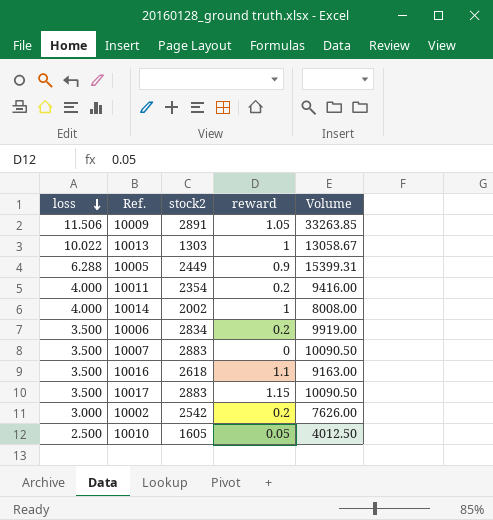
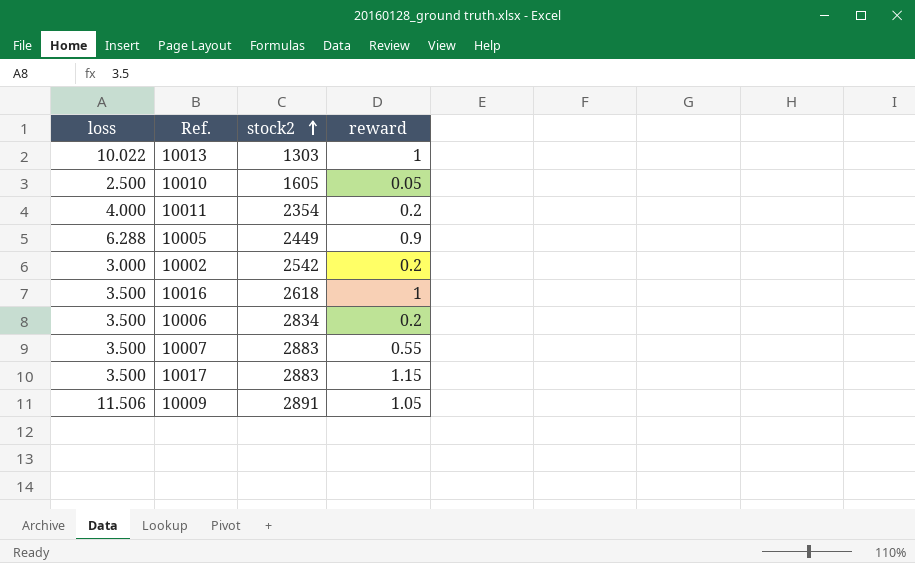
row order: loss descending -> stock2 ascending
column Volume | formula: [loss] * [stock2] -> none
row 10014: 4.000 | 2002 | 1 | 8008.00 -> none
10016 | reward: 1.1 -> 1
10007 | reward: 0 -> 0.55

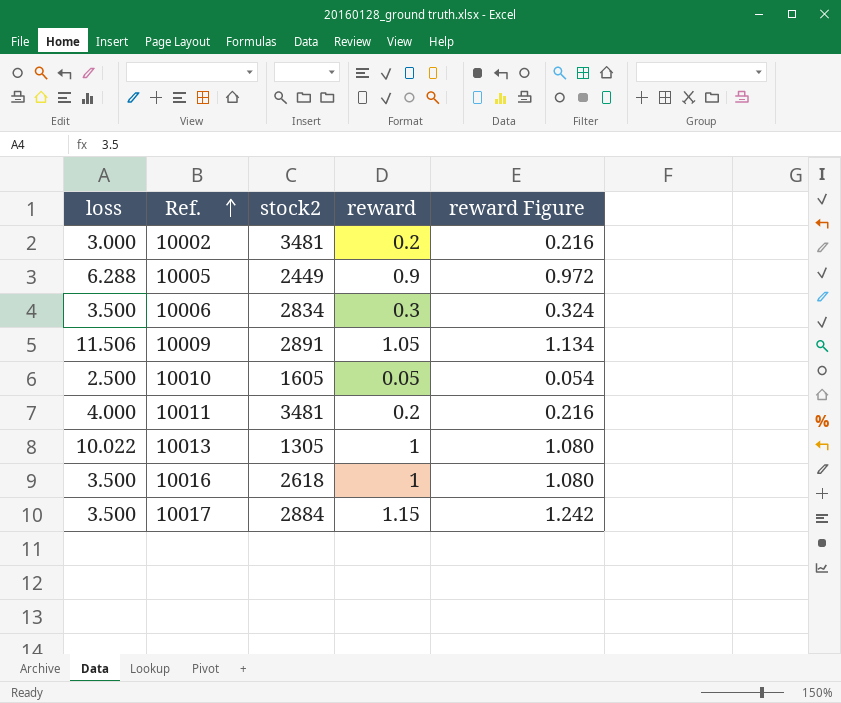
row order: stock2 ascending -> Ref. ascending
column reward Figure | formula: none -> [reward] * 1.08
row 10007: 3.500 | 2883 | 0.55 -> none
10002 | stock2: 2542 -> 3481
10006 | reward: 0.2 -> 0.3
10011 | stock2: 2354 -> 3481
10013 | stock2: 1303 -> 1305
10017 | stock2: 2883 -> 2884

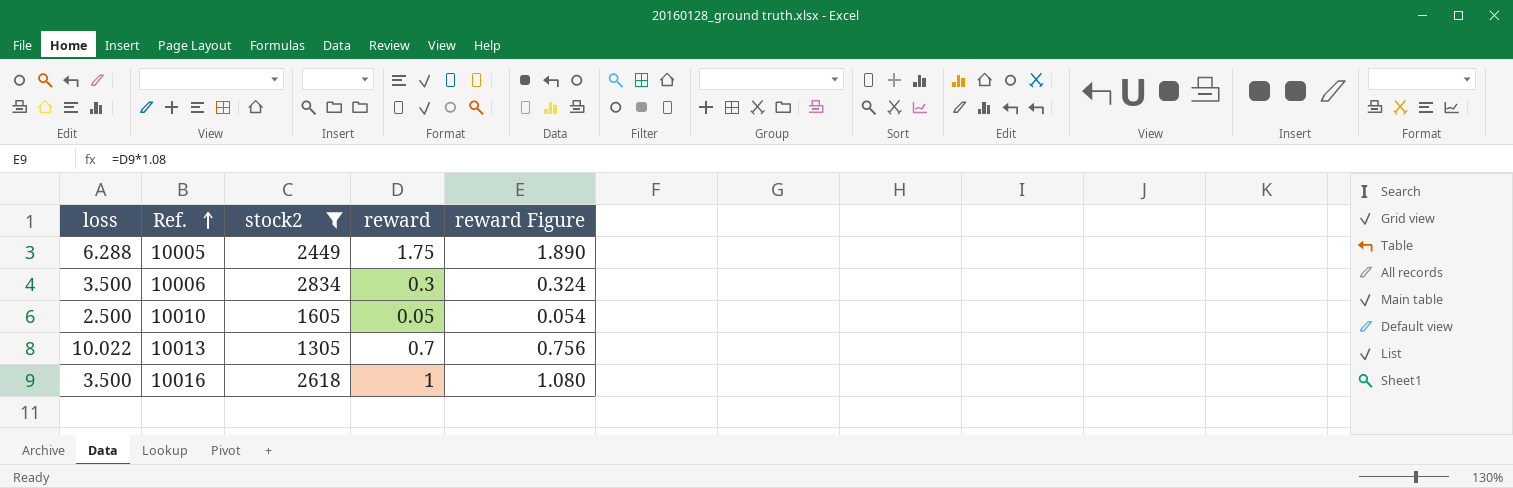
filter: none -> stock2 <= 2834
10005 | reward: 0.9 -> 1.75
10005 | reward Figure: 0.972 -> 1.890
10013 | reward: 1 -> 0.7
10013 | reward Figure: 1.080 -> 0.756

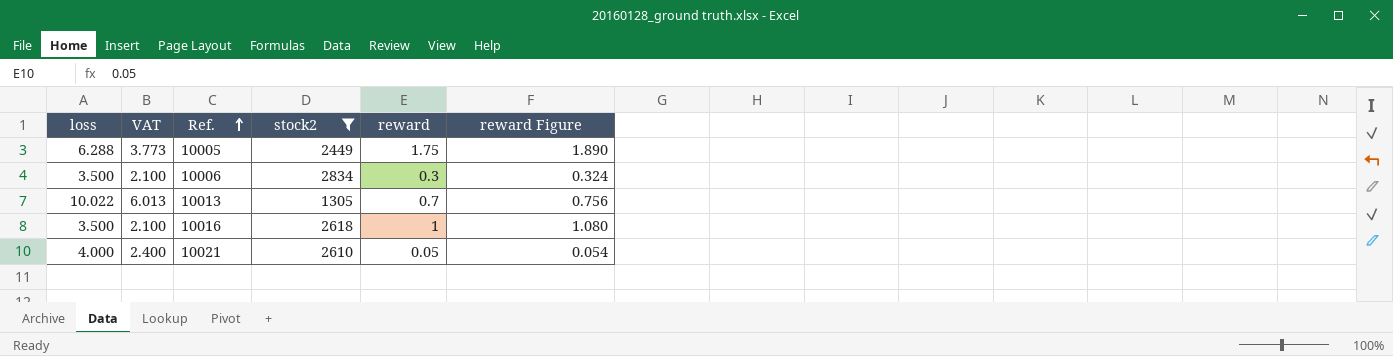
column VAT | formula: none -> [loss] * 0.6
row 10010: 2.500 | 1605 | 0.05 | 0.054 -> none
row 10021: none -> 4.000 | 2.400 | 2610 | 0.05 | 0.054

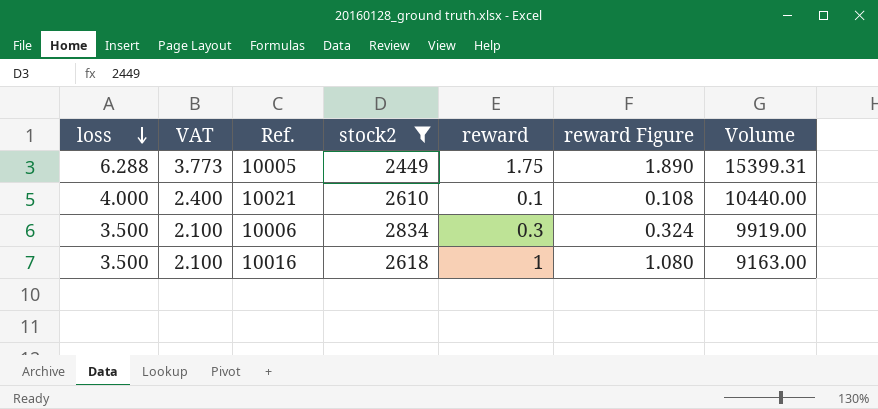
row order: Ref. ascending -> loss descending
column Volume | formula: none -> [loss] * [stock2]
row 10013: 10.022 | 6.013 | 1305 | 0.7 | 0.756 -> none
10021 | reward: 0.05 -> 0.1
10021 | reward Figure: 0.054 -> 0.108

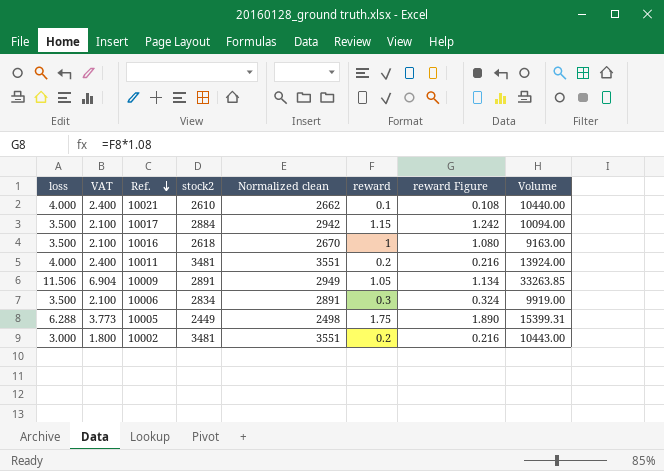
filter: stock2 <= 2834 -> none
row order: loss descending -> Ref. descending
column Normalized clean | formula: none -> [stock2] * 1.02

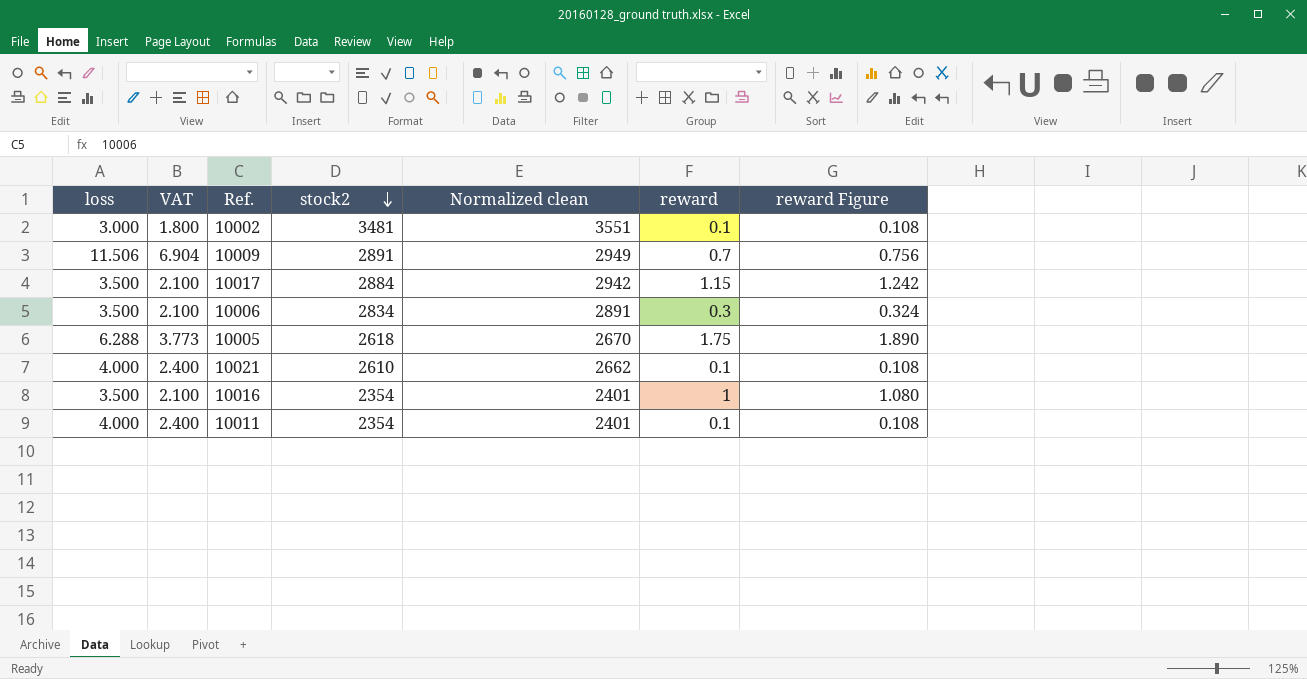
row order: Ref. descending -> stock2 descending
column Volume | formula: [loss] * [stock2] -> none
10002 | reward: 0.2 -> 0.1
10002 | reward Figure: 0.216 -> 0.108
10009 | reward: 1.05 -> 0.7
10009 | reward Figure: 1.134 -> 0.756
10005 | stock2: 2449 -> 2618
10005 | Normalized clean: 2498 -> 2670
10016 | stock2: 2618 -> 2354
10016 | Normalized clean: 2670 -> 2401
10011 | stock2: 3481 -> 2354
10011 | Normalized clean: 3551 -> 2401
10011 | reward: 0.2 -> 0.1
10011 | reward Figure: 0.216 -> 0.108

